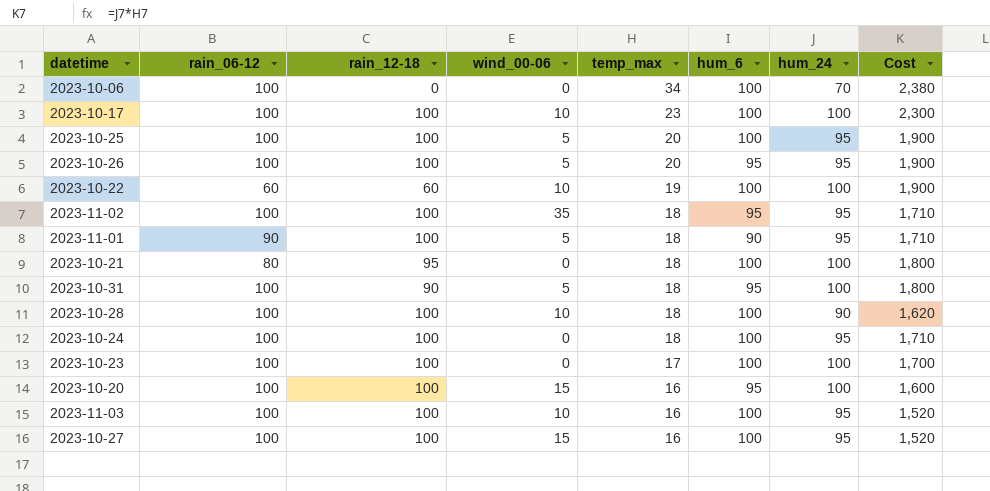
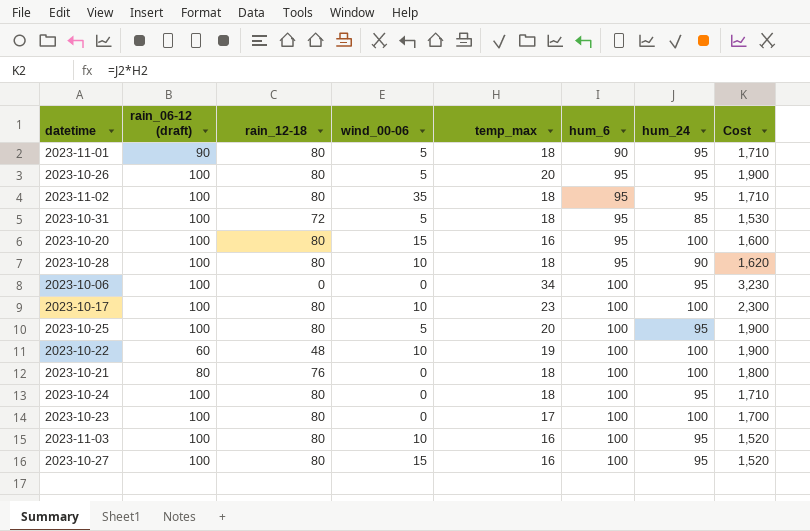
row order: temp_max descending -> hum_6 ascending
column name: rain_06-12 -> rain_06-12 (draft)
2023-11-01 | rain_12-18: 100 -> 80
2023-10-26 | rain_12-18: 100 -> 80
2023-11-02 | rain_12-18: 100 -> 80
2023-10-31 | rain_12-18: 90 -> 72
2023-10-31 | hum_24: 100 -> 85
2023-10-31 | Cost: 1,800 -> 1,530
2023-10-20 | rain_12-18: 100 -> 80
2023-10-28 | rain_12-18: 100 -> 80
2023-10-28 | hum_6: 100 -> 95
2023-10-06 | hum_24: 70 -> 95
2023-10-06 | Cost: 2,380 -> 3,230
2023-10-17 | rain_12-18: 100 -> 80
2023-10-25 | rain_12-18: 100 -> 80
2023-10-22 | rain_12-18: 60 -> 48
2023-10-21 | rain_12-18: 95 -> 76
2023-10-24 | rain_12-18: 100 -> 80
2023-10-23 | rain_12-18: 100 -> 80
2023-11-03 | rain_12-18: 100 -> 80
2023-10-27 | rain_12-18: 100 -> 80

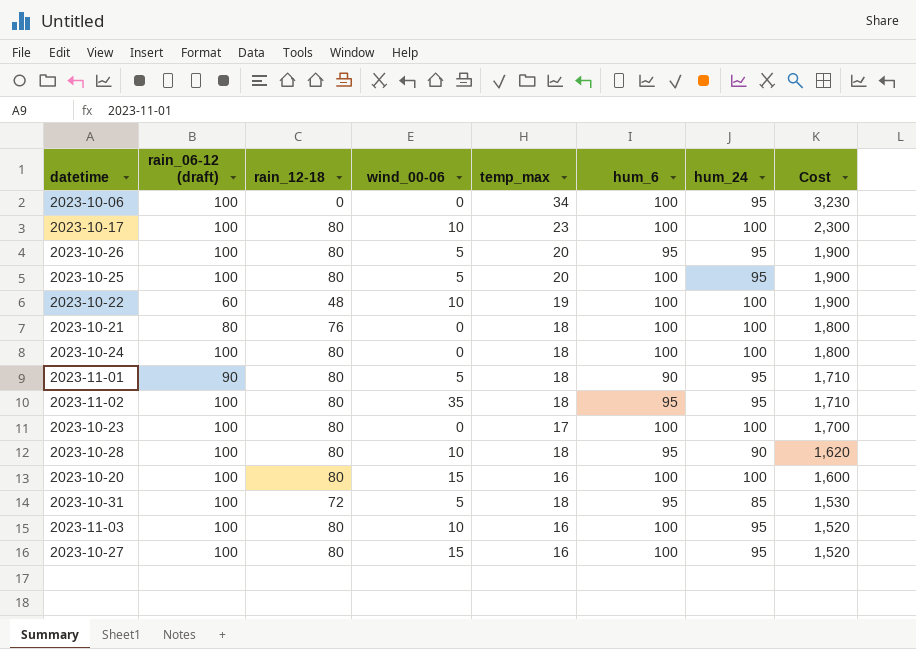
row order: hum_6 ascending -> Cost descending
2023-10-24 | hum_24: 95 -> 100
2023-10-24 | Cost: 1,710 -> 1,800
2023-10-20 | hum_6: 95 -> 100

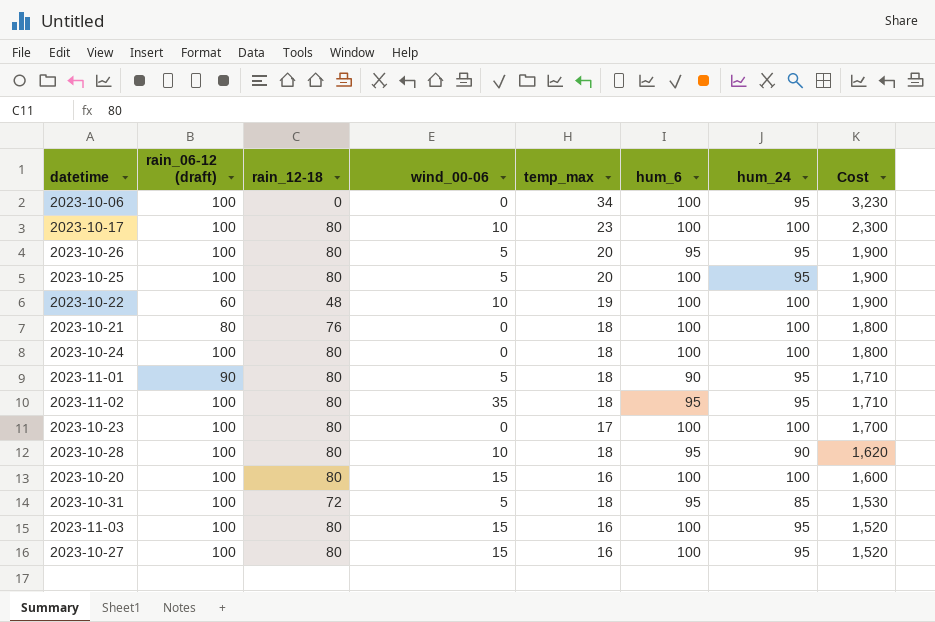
2023-11-03 | wind_00-06: 10 -> 15

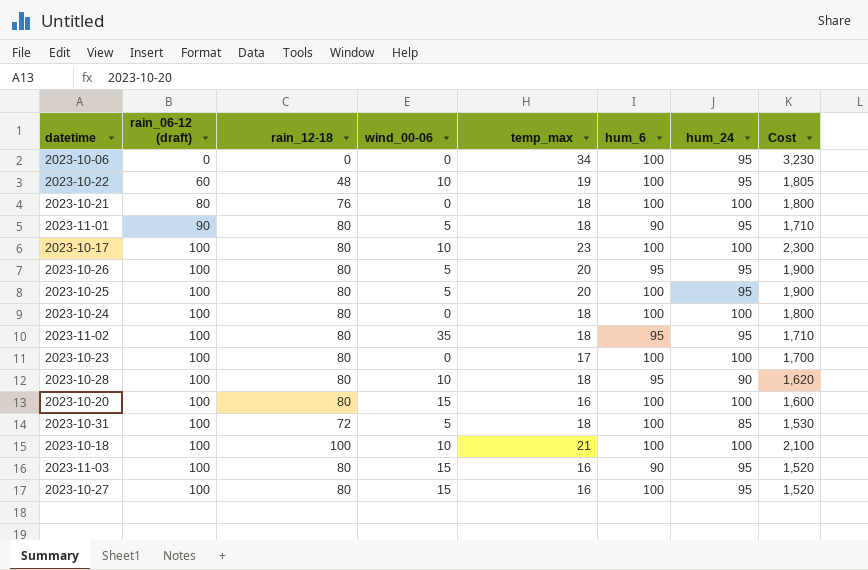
row order: Cost descending -> rain_06-12 (draft) ascending
2023-10-06 | rain_06-12 (draft): 100 -> 0
2023-10-22 | hum_24: 100 -> 95
2023-10-22 | Cost: 1,900 -> 1,805
2023-10-31 | hum_6: 95 -> 100
row 2023-10-18: none -> 100 | 100 | 10 | 21 | 100 | 100 | 2,100
2023-11-03 | hum_6: 100 -> 90

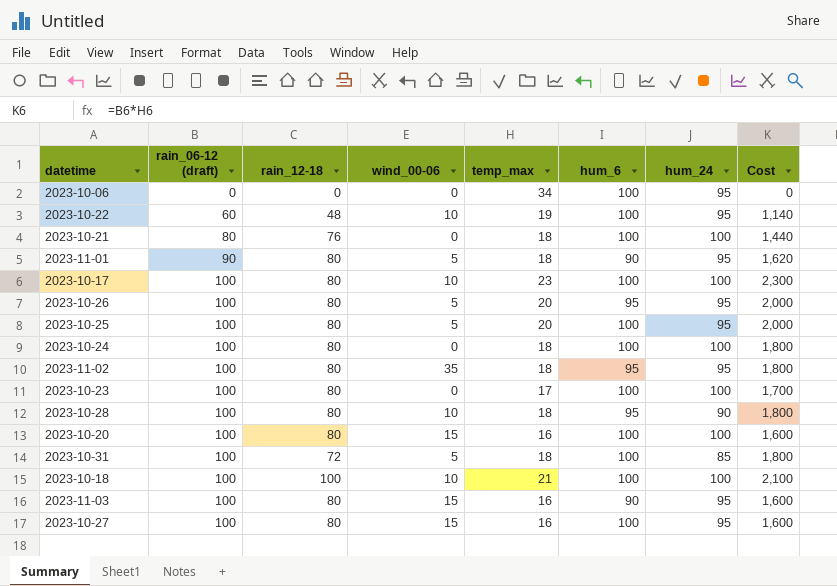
column Cost | formula: [temp_max] * [hum_24] -> [rain_06-12 (draft)] * [temp_max]

